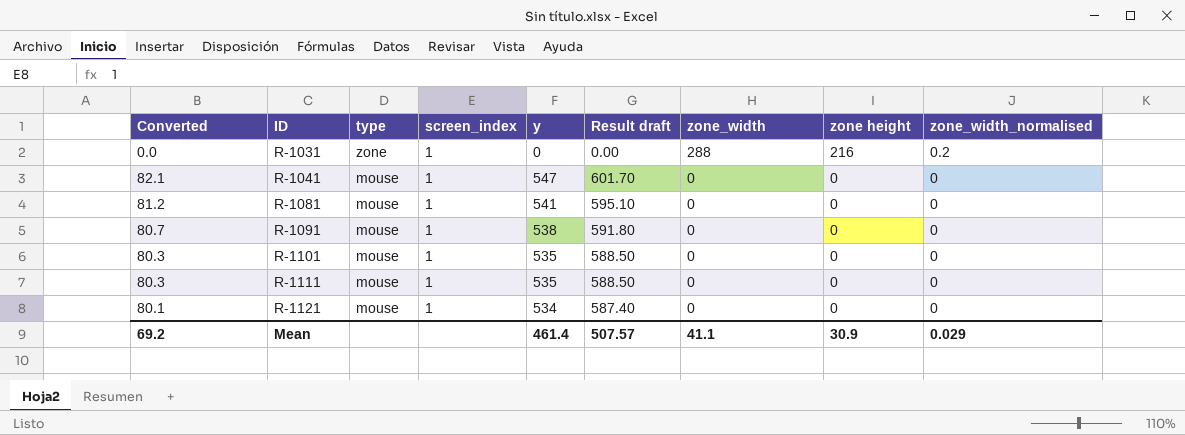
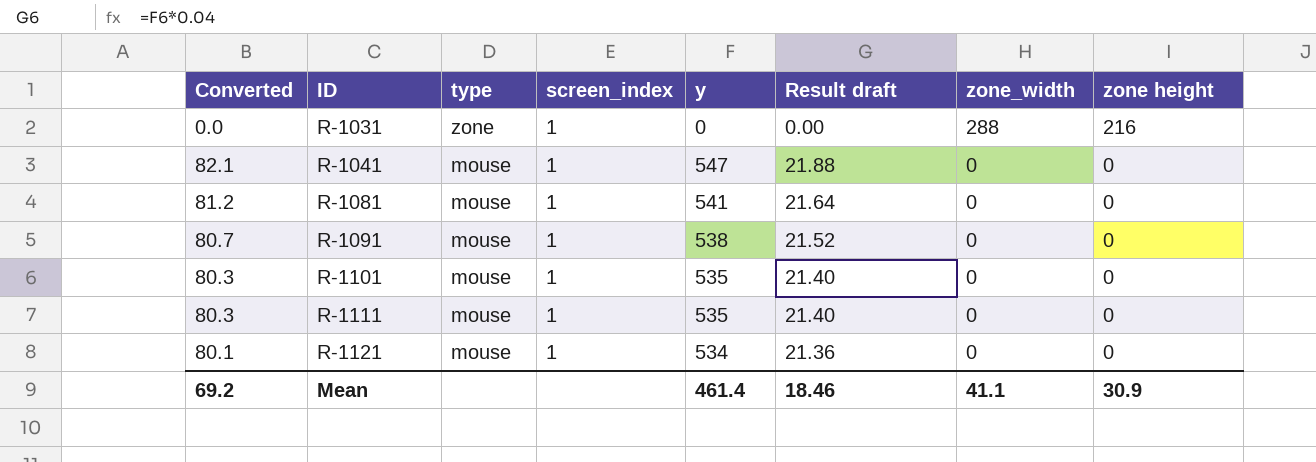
column zone_width_normalised | position: 9 -> none
column Result draft | formula: [y] * 1.1 -> [y] * 0.04
Mean | Result draft: 507.57 -> 18.46

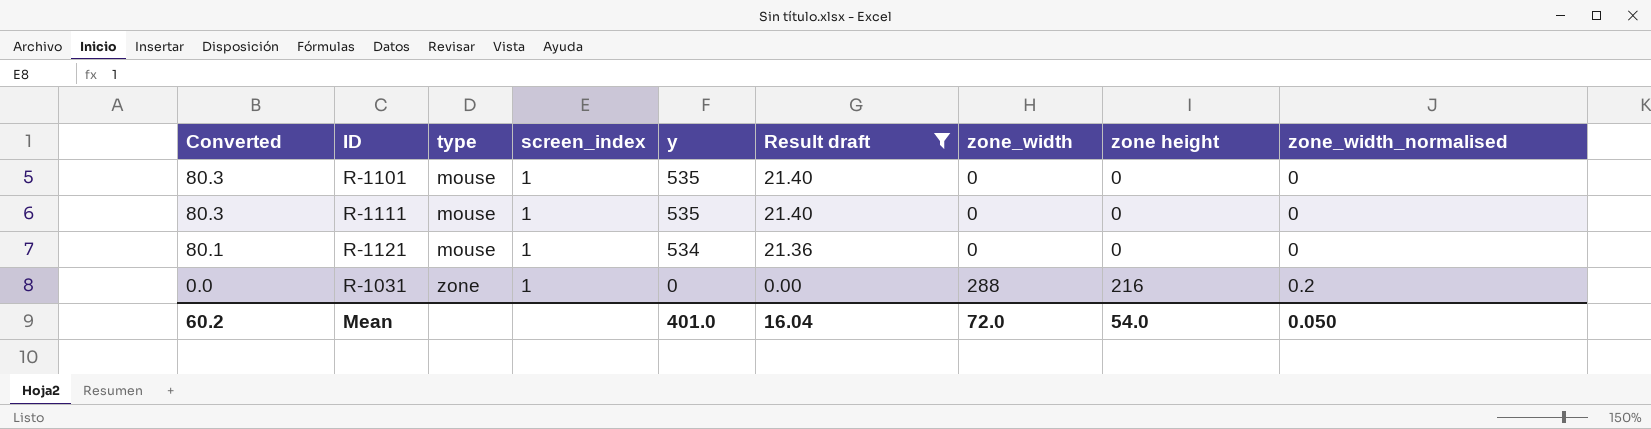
filter: none -> Result draft <= 21.40
row order: ID ascending -> Converted descending
column zone_width_normalised | position: none -> 9
Mean | Converted: 69.2 -> 60.2
Mean | y: 461.4 -> 401.0
Mean | Result draft: 18.46 -> 16.04
Mean | zone_width: 41.1 -> 72.0
Mean | zone height: 30.9 -> 54.0

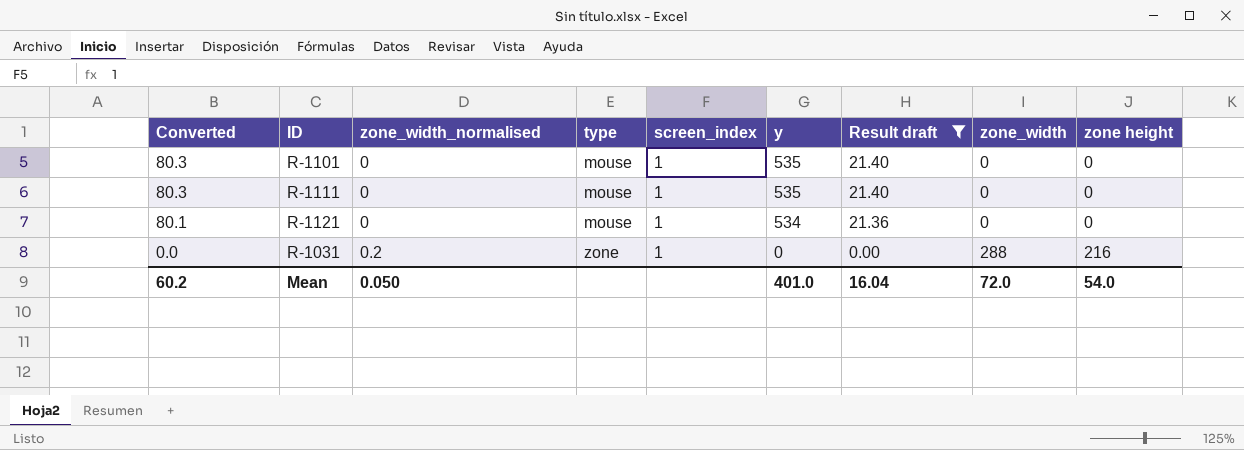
column zone_width_normalised | position: 9 -> 3

